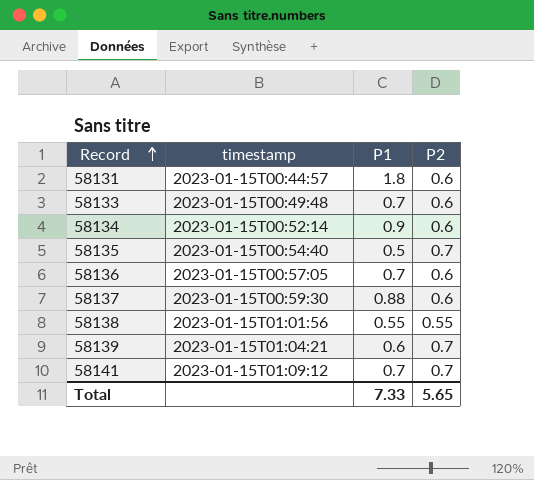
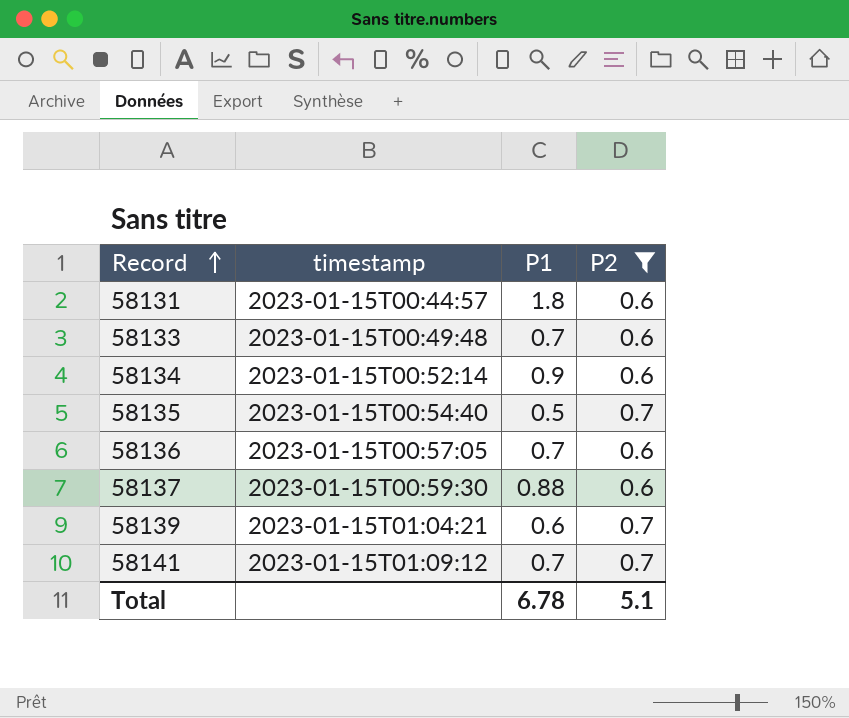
filter: none -> P2 != 0.55
Total | P1: 7.33 -> 6.78
Total | P2: 5.65 -> 5.1

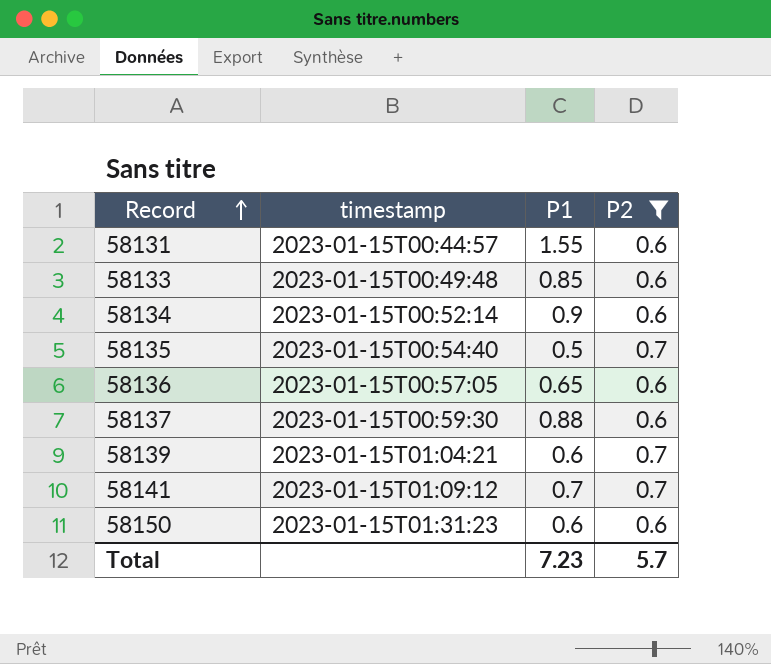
58131 | P1: 1.8 -> 1.55
58133 | P1: 0.7 -> 0.85
58136 | P1: 0.7 -> 0.65
row 58150: none -> 2023-01-15T01:31:23 | 0.6 | 0.6
Total | P1: 6.78 -> 7.23
Total | P2: 5.1 -> 5.7

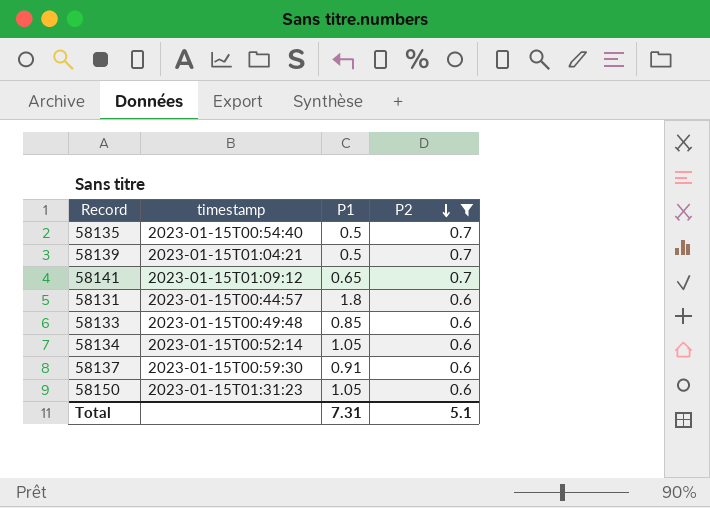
row order: Record ascending -> P2 descending
row 58136: 2023-01-15T00:57:05 | 0.65 | 0.6 -> none
58139 | P1: 0.6 -> 0.5
58141 | P1: 0.7 -> 0.65
58131 | P1: 1.55 -> 1.8
58134 | P1: 0.9 -> 1.05
58137 | P1: 0.88 -> 0.91
58150 | P1: 0.6 -> 1.05
Total | P1: 7.23 -> 7.31
Total | P2: 5.7 -> 5.1

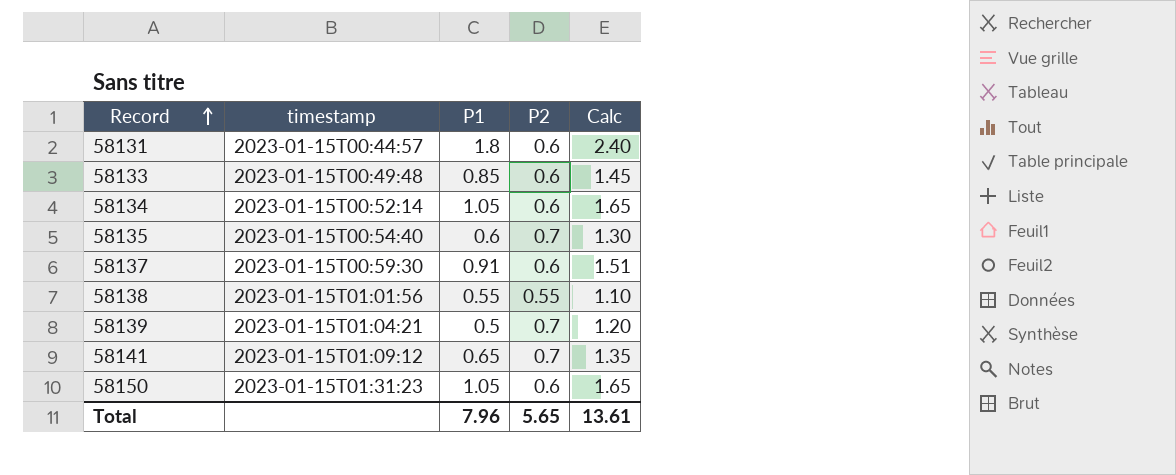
filter: P2 != 0.55 -> none
row order: P2 descending -> Record ascending
column Calc | formula: none -> [P1] + [P2]
58135 | P1: 0.5 -> 0.6
Total | P1: 7.31 -> 7.96
Total | P2: 5.1 -> 5.65

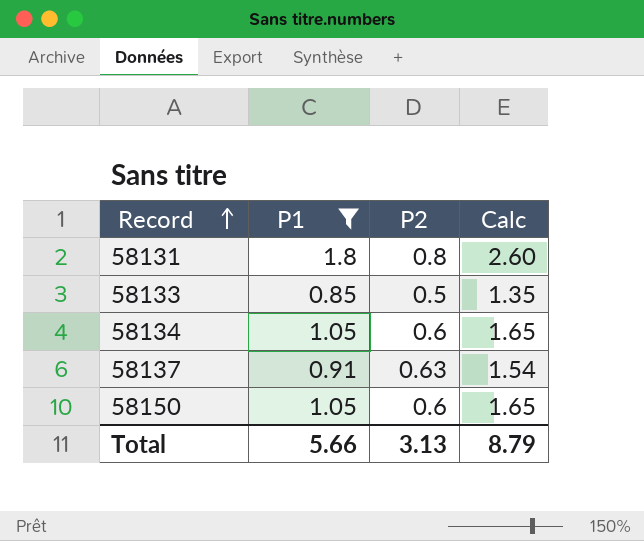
filter: none -> P1 >= 0.85
column timestamp | position: 2 -> none
58131 | P2: 0.6 -> 0.8
58131 | Calc: 2.40 -> 2.60
58133 | P2: 0.6 -> 0.5
58133 | Calc: 1.45 -> 1.35
58137 | P2: 0.6 -> 0.63
58137 | Calc: 1.51 -> 1.54
Total | P1: 7.96 -> 5.66
Total | P2: 5.65 -> 3.13
Total | Calc: 13.61 -> 8.79

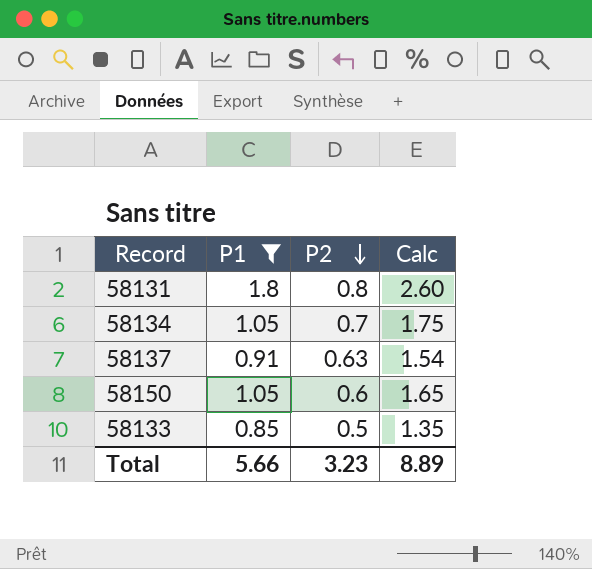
row order: Record ascending -> P2 descending
58134 | P2: 0.6 -> 0.7
58134 | Calc: 1.65 -> 1.75
Total | P2: 3.13 -> 3.23
Total | Calc: 8.79 -> 8.89

